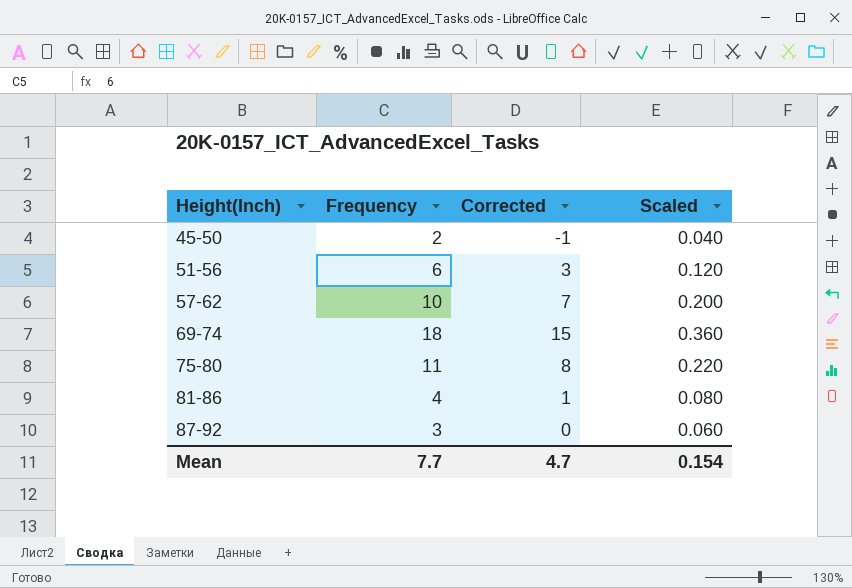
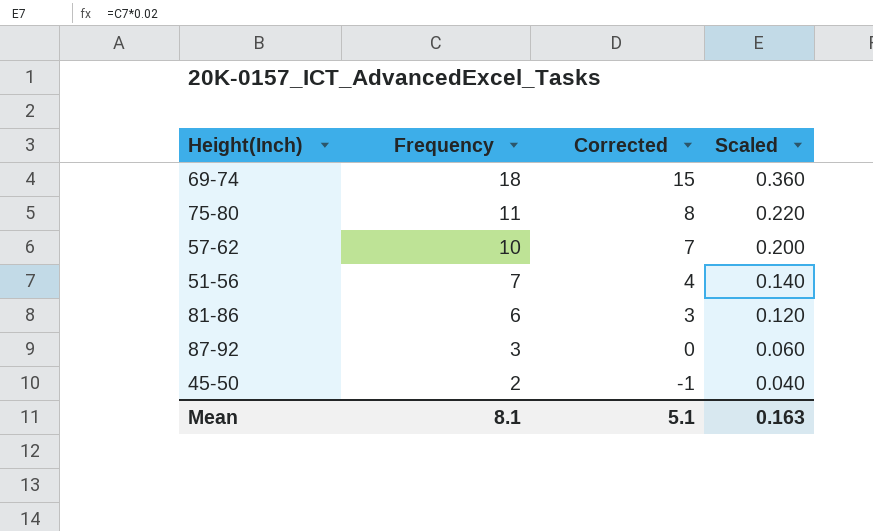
row order: Height(Inch) ascending -> Frequency descending
51-56 | Frequency: 6 -> 7
51-56 | Corrected: 3 -> 4
51-56 | Scaled: 0.120 -> 0.140
81-86 | Frequency: 4 -> 6
81-86 | Corrected: 1 -> 3
81-86 | Scaled: 0.080 -> 0.120
Mean | Frequency: 7.7 -> 8.1
Mean | Corrected: 4.7 -> 5.1
Mean | Scaled: 0.154 -> 0.163

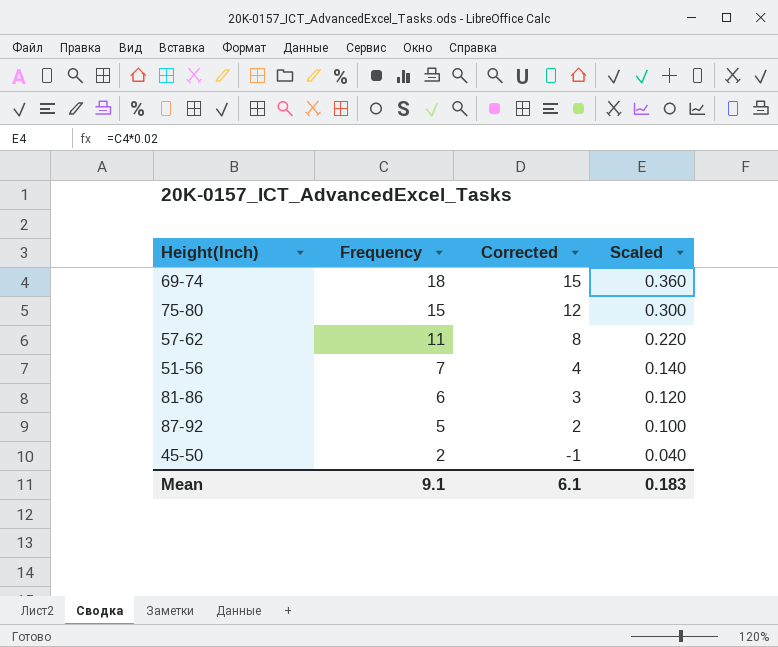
75-80 | Frequency: 11 -> 15
75-80 | Corrected: 8 -> 12
75-80 | Scaled: 0.220 -> 0.300
57-62 | Frequency: 10 -> 11
57-62 | Corrected: 7 -> 8
57-62 | Scaled: 0.200 -> 0.220
87-92 | Frequency: 3 -> 5
87-92 | Corrected: 0 -> 2
87-92 | Scaled: 0.060 -> 0.100
Mean | Frequency: 8.1 -> 9.1
Mean | Corrected: 5.1 -> 6.1
Mean | Scaled: 0.163 -> 0.183

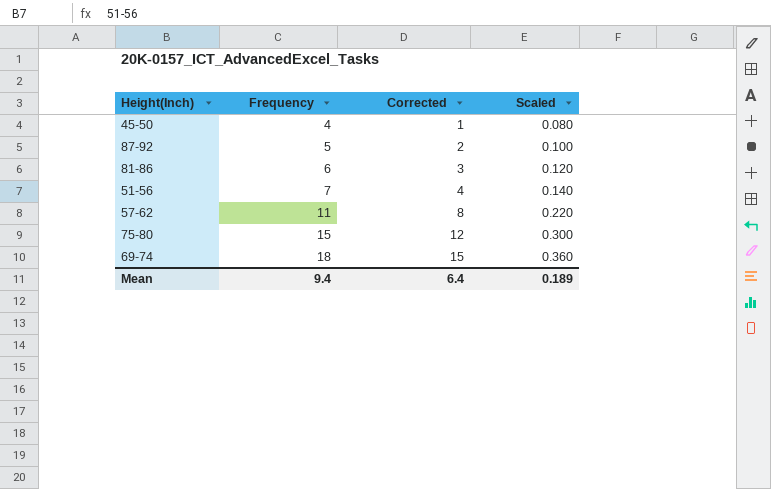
row order: Frequency descending -> Frequency ascending
45-50 | Frequency: 2 -> 4
45-50 | Corrected: -1 -> 1
45-50 | Scaled: 0.040 -> 0.080
Mean | Frequency: 9.1 -> 9.4
Mean | Corrected: 6.1 -> 6.4
Mean | Scaled: 0.183 -> 0.189

